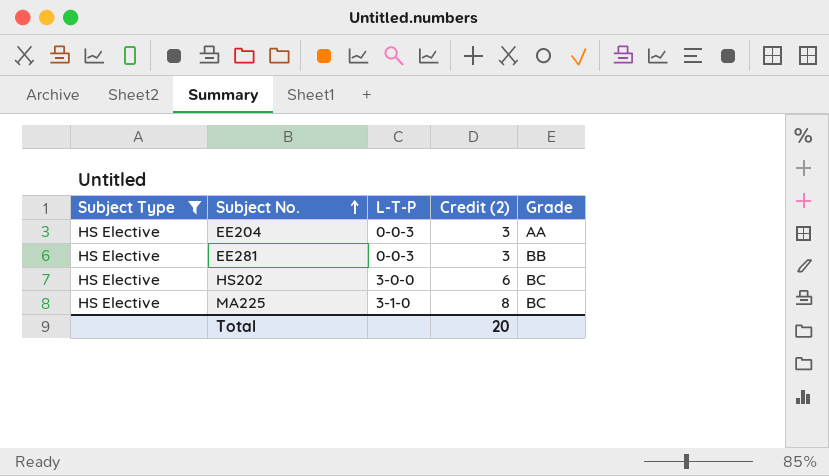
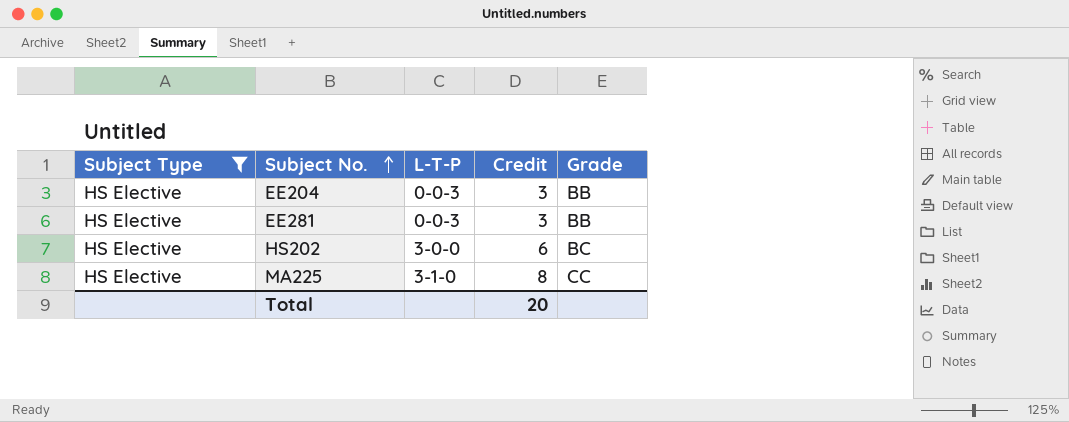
column name: Credit (2) -> Credit
EE204 | Grade: AA -> BB
MA225 | Grade: BC -> CC

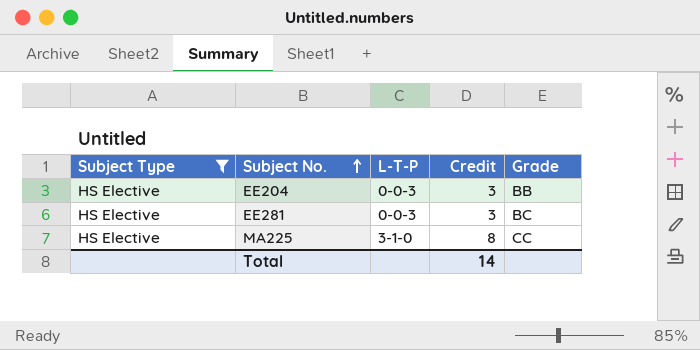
row HS202: HS Elective | 3-0-0 | 6 | BC -> none
EE281 | Grade: BB -> BC
Total | Credit: 20 -> 14

